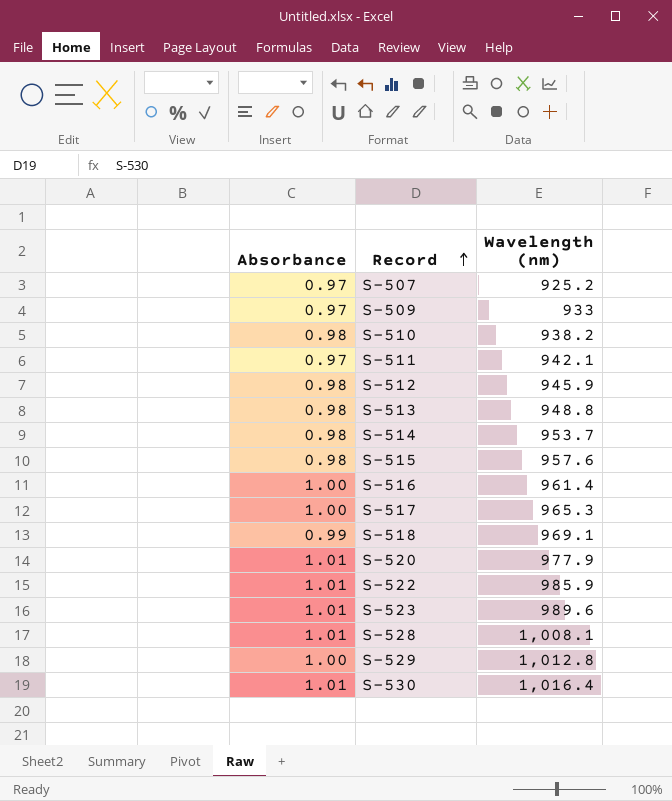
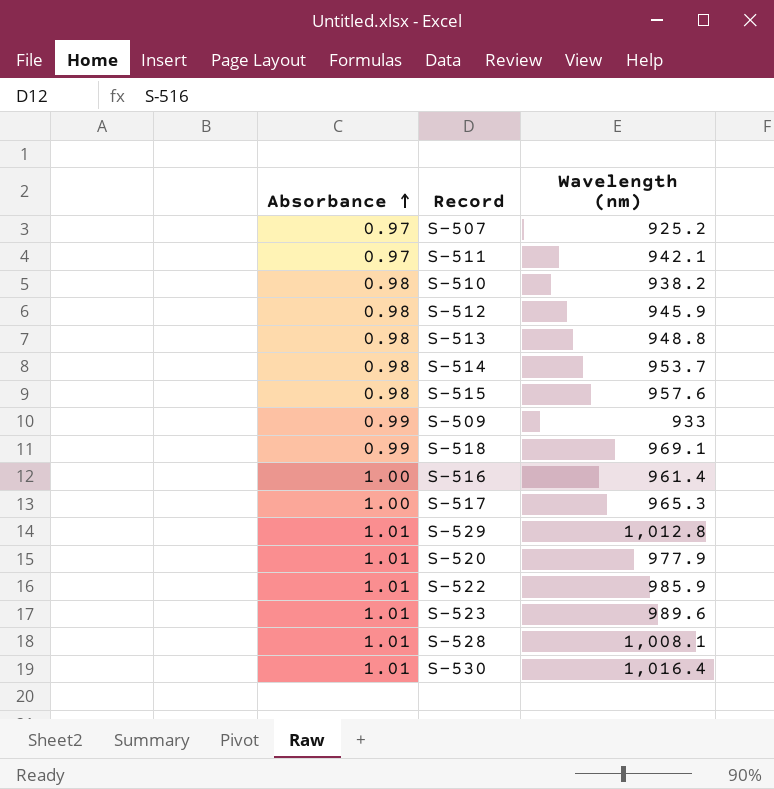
row order: Record ascending -> Absorbance ascending
S-509 | Absorbance: 0.97 -> 0.99
S-529 | Absorbance: 1.00 -> 1.01

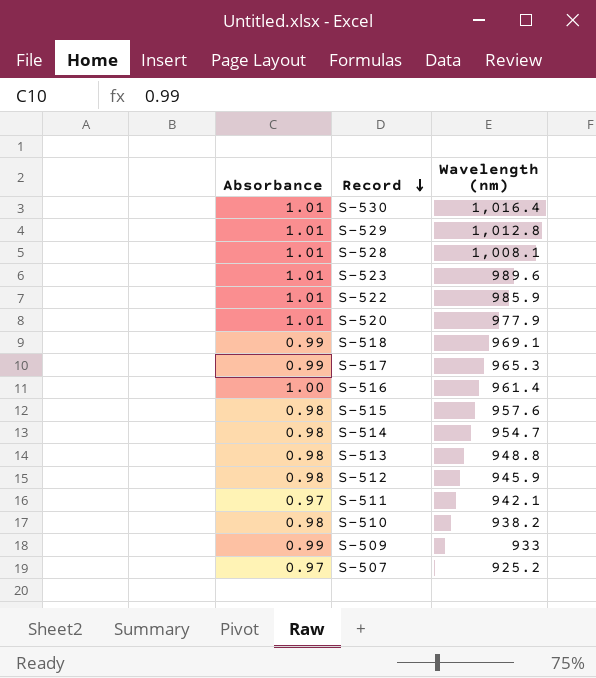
row order: Absorbance ascending -> Record descending
S-517 | Absorbance: 1.00 -> 0.99
S-514 | Wavelength (nm): 953.7 -> 954.7

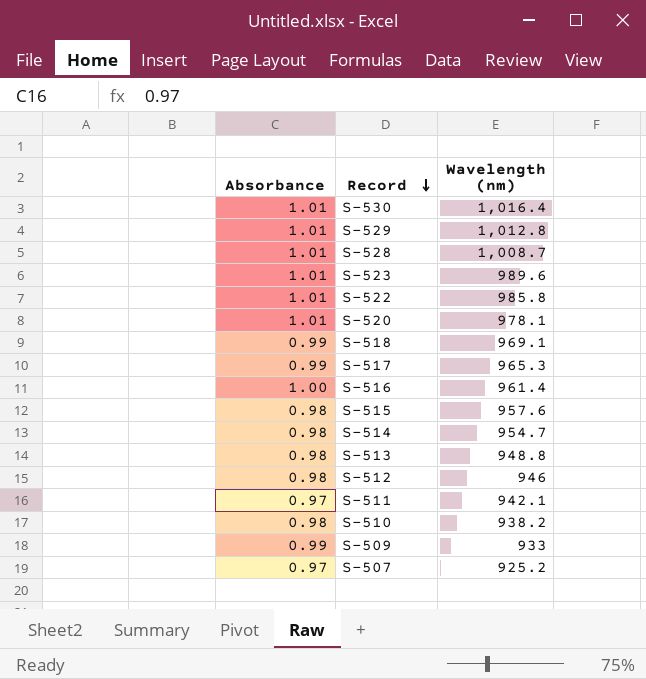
S-528 | Wavelength (nm): 1,008.1 -> 1,008.7
S-522 | Wavelength (nm): 985.9 -> 985.8
S-520 | Wavelength (nm): 977.9 -> 978.1
S-512 | Wavelength (nm): 945.9 -> 946

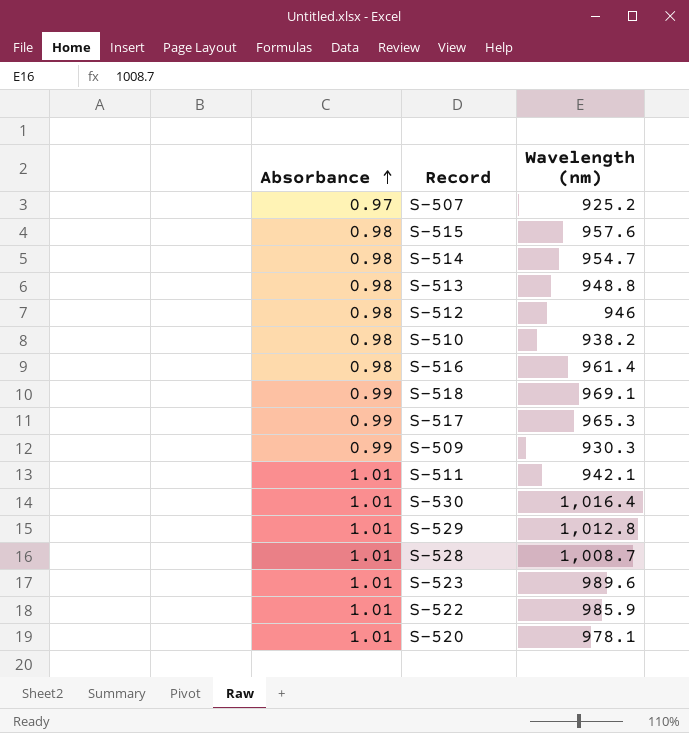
row order: Record descending -> Absorbance ascending
S-516 | Absorbance: 1.00 -> 0.98
S-509 | Wavelength (nm): 933 -> 930.3
S-511 | Absorbance: 0.97 -> 1.01
S-522 | Wavelength (nm): 985.8 -> 985.9

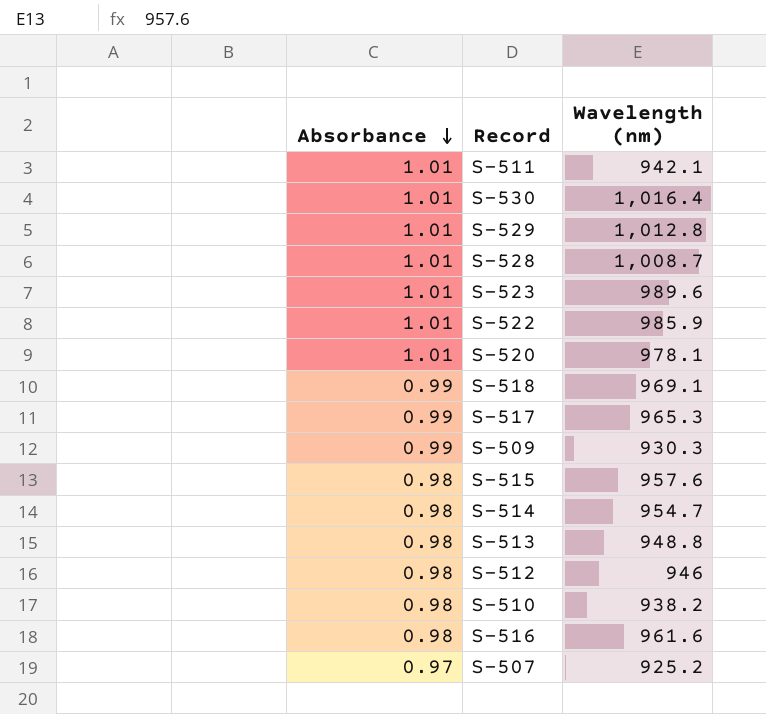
row order: Absorbance ascending -> Absorbance descending
S-516 | Wavelength (nm): 961.4 -> 961.6

